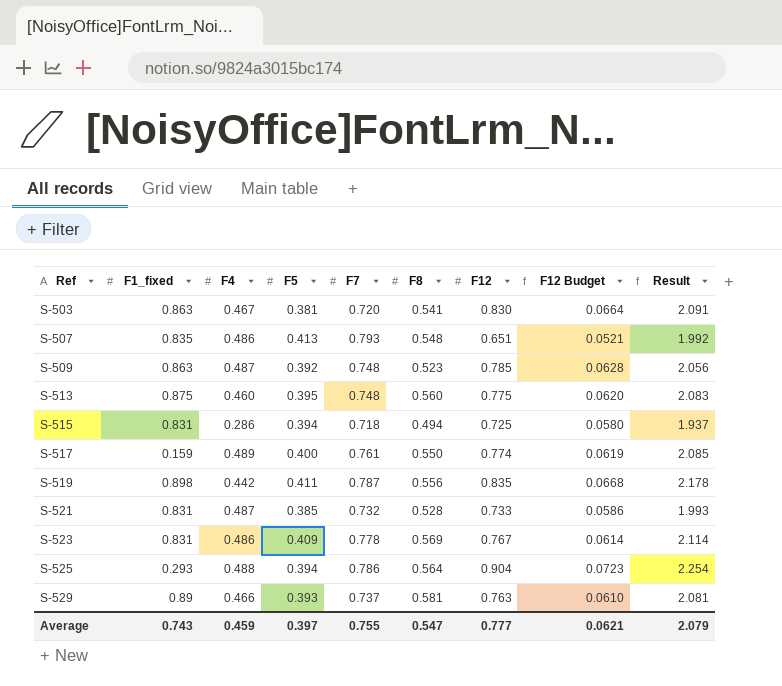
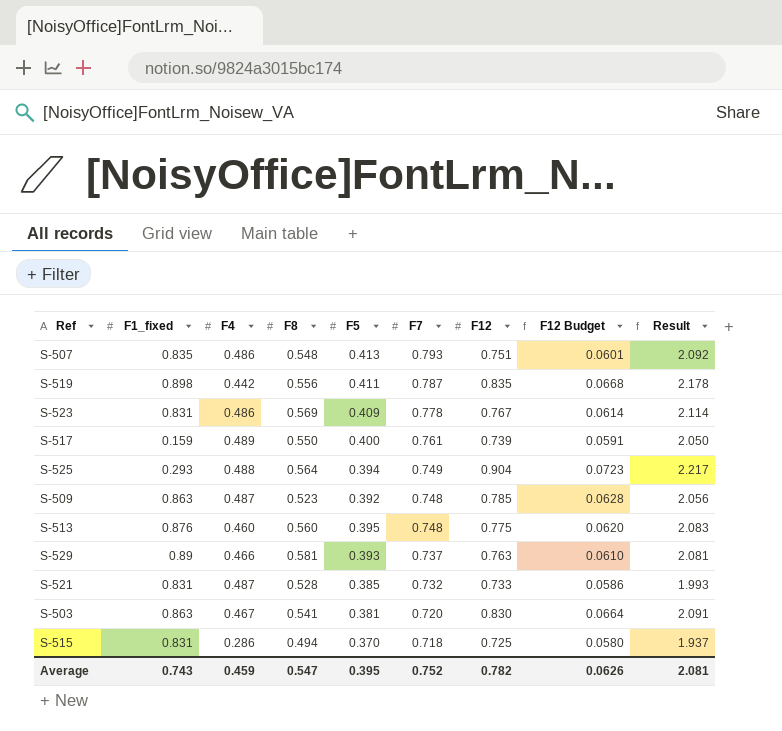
row order: Ref ascending -> F7 descending
column F8 | position: 6 -> 4
S-507 | F12: 0.651 -> 0.751
S-507 | F12 Budget: 0.0521 -> 0.0601
S-507 | Result: 1.992 -> 2.092
S-517 | F12: 0.774 -> 0.739
S-517 | F12 Budget: 0.0619 -> 0.0591
S-517 | Result: 2.085 -> 2.050
S-525 | F7: 0.786 -> 0.749
S-525 | Result: 2.254 -> 2.217
S-513 | F1_fixed: 0.875 -> 0.876
S-515 | F5: 0.394 -> 0.370
Average | F5: 0.397 -> 0.395
Average | F7: 0.755 -> 0.752
Average | F12: 0.777 -> 0.782
Average | F12 Budget: 0.0621 -> 0.0626
Average | Result: 2.079 -> 2.081

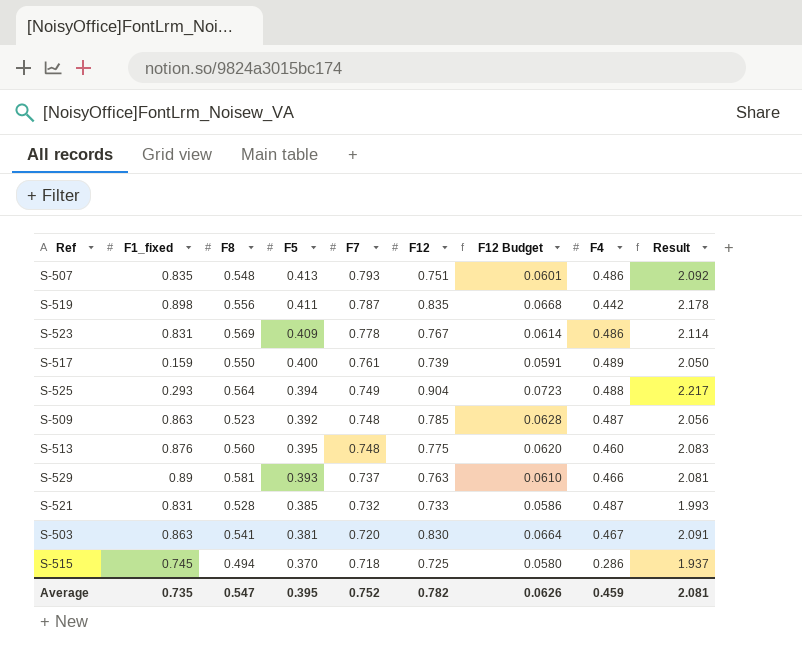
column F4 | position: 3 -> 8
S-515 | F1_fixed: 0.831 -> 0.745
Average | F1_fixed: 0.743 -> 0.735

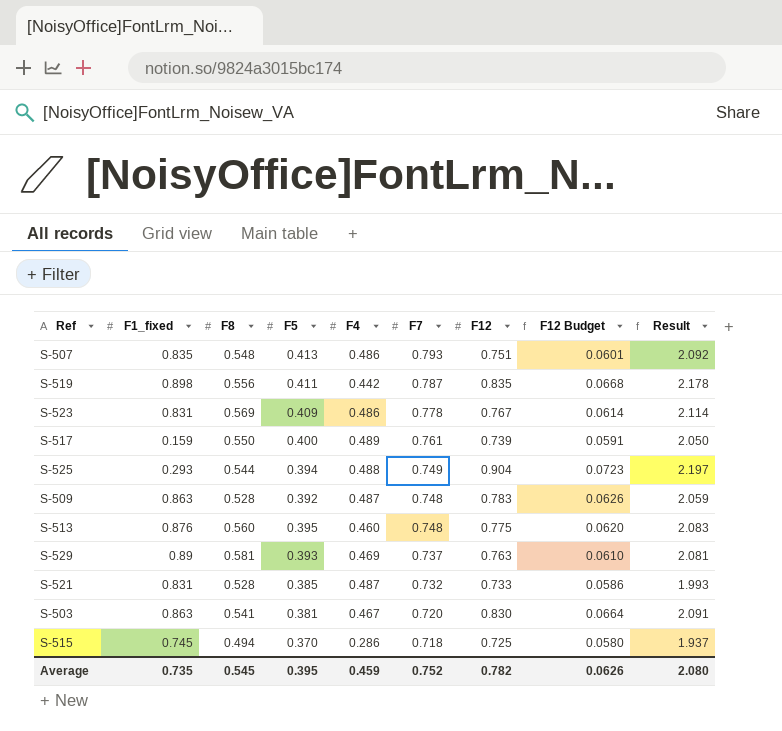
column F4 | position: 8 -> 5
S-525 | F8: 0.564 -> 0.544
S-525 | Result: 2.217 -> 2.197
S-509 | F8: 0.523 -> 0.528
S-509 | F12: 0.785 -> 0.783
S-509 | F12 Budget: 0.0628 -> 0.0626
S-509 | Result: 2.056 -> 2.059
S-529 | F4: 0.466 -> 0.469
Average | F8: 0.547 -> 0.545
Average | Result: 2.081 -> 2.080

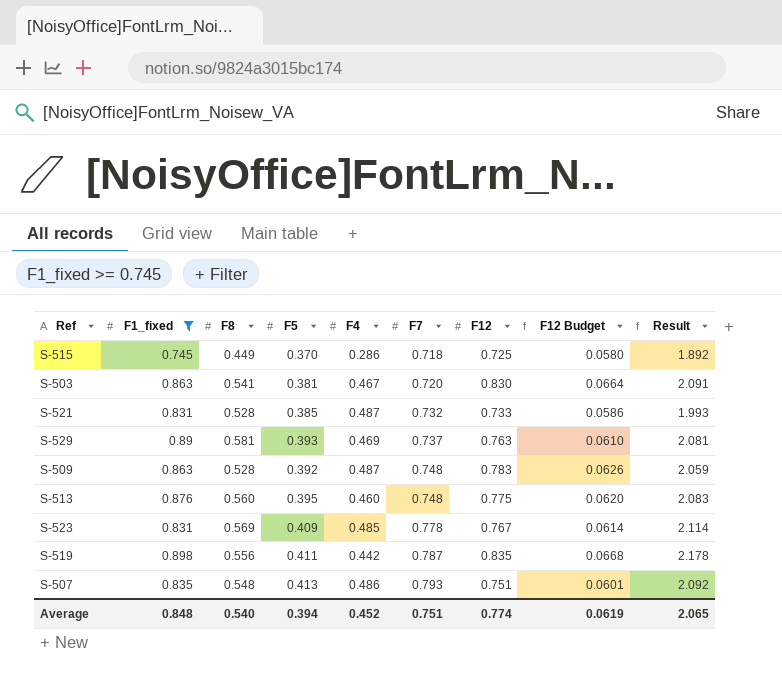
filter: none -> F1_fixed >= 0.745
row order: F7 descending -> F7 ascending
S-515 | F8: 0.494 -> 0.449
S-515 | Result: 1.937 -> 1.892
S-523 | F4: 0.486 -> 0.485
Average | F1_fixed: 0.735 -> 0.848
Average | F8: 0.545 -> 0.540
Average | F5: 0.395 -> 0.394
Average | F4: 0.459 -> 0.452
Average | F7: 0.752 -> 0.751
Average | F12: 0.782 -> 0.774
Average | F12 Budget: 0.0626 -> 0.0619
Average | Result: 2.080 -> 2.065

